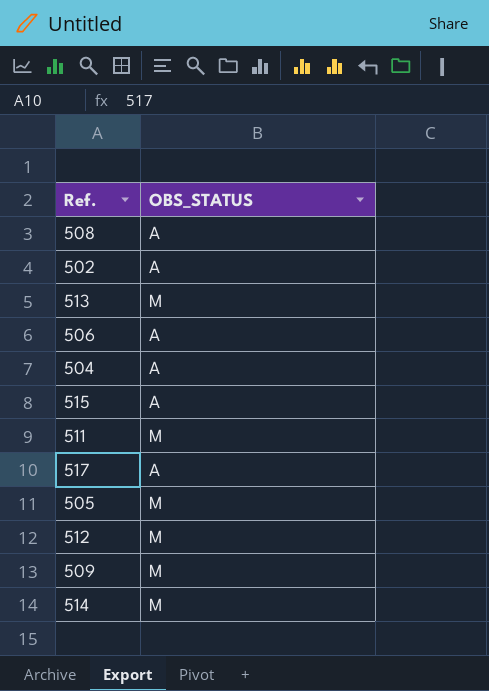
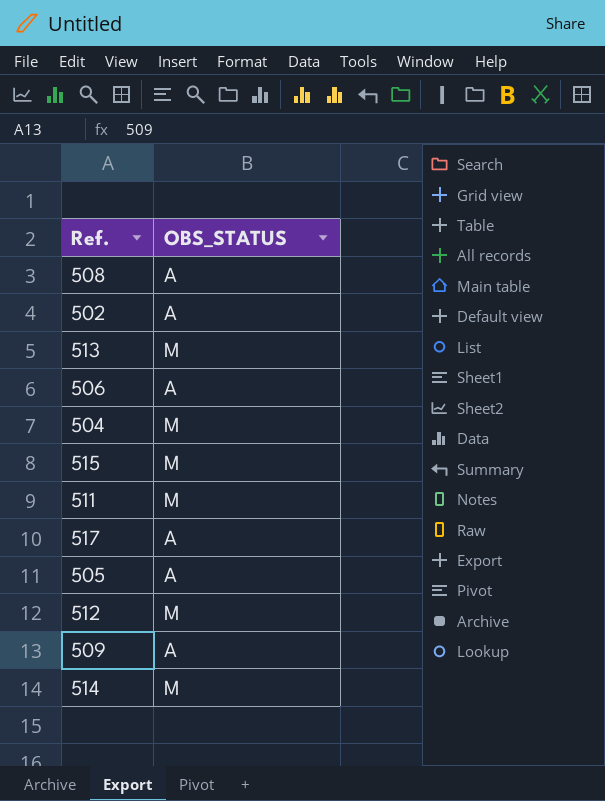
504 | OBS_STATUS: A -> M
515 | OBS_STATUS: A -> M
505 | OBS_STATUS: M -> A
509 | OBS_STATUS: M -> A

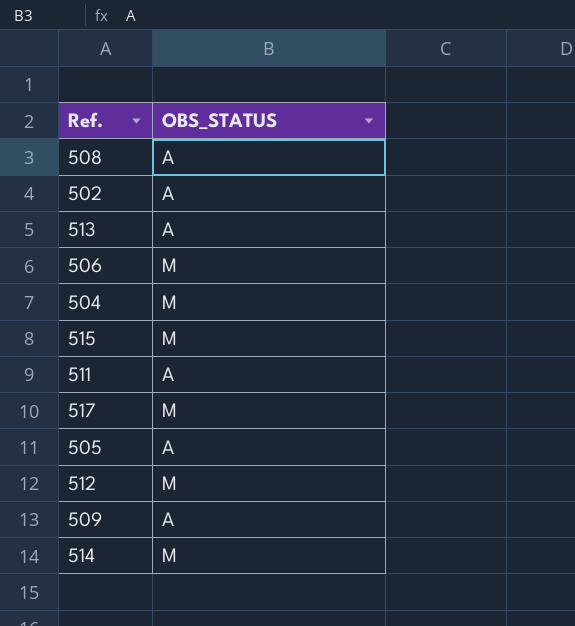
513 | OBS_STATUS: M -> A
506 | OBS_STATUS: A -> M
511 | OBS_STATUS: M -> A
517 | OBS_STATUS: A -> M

